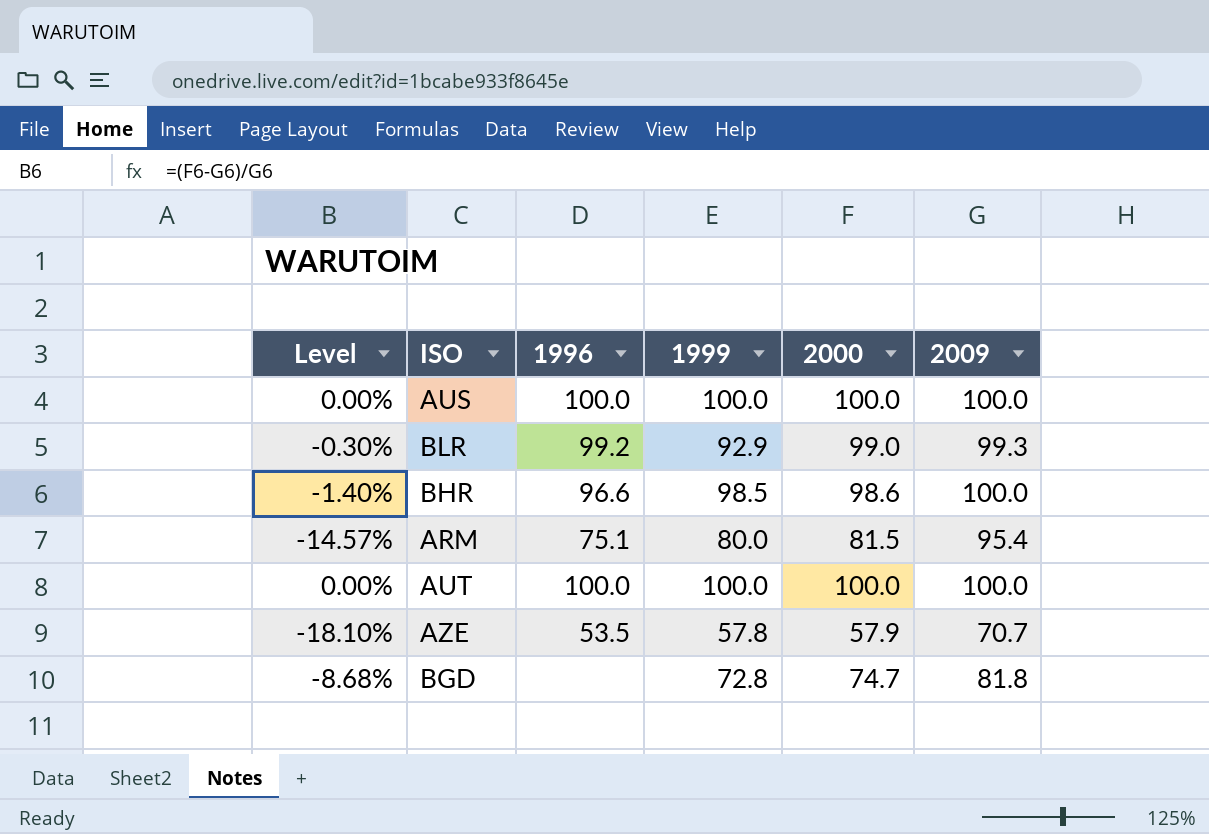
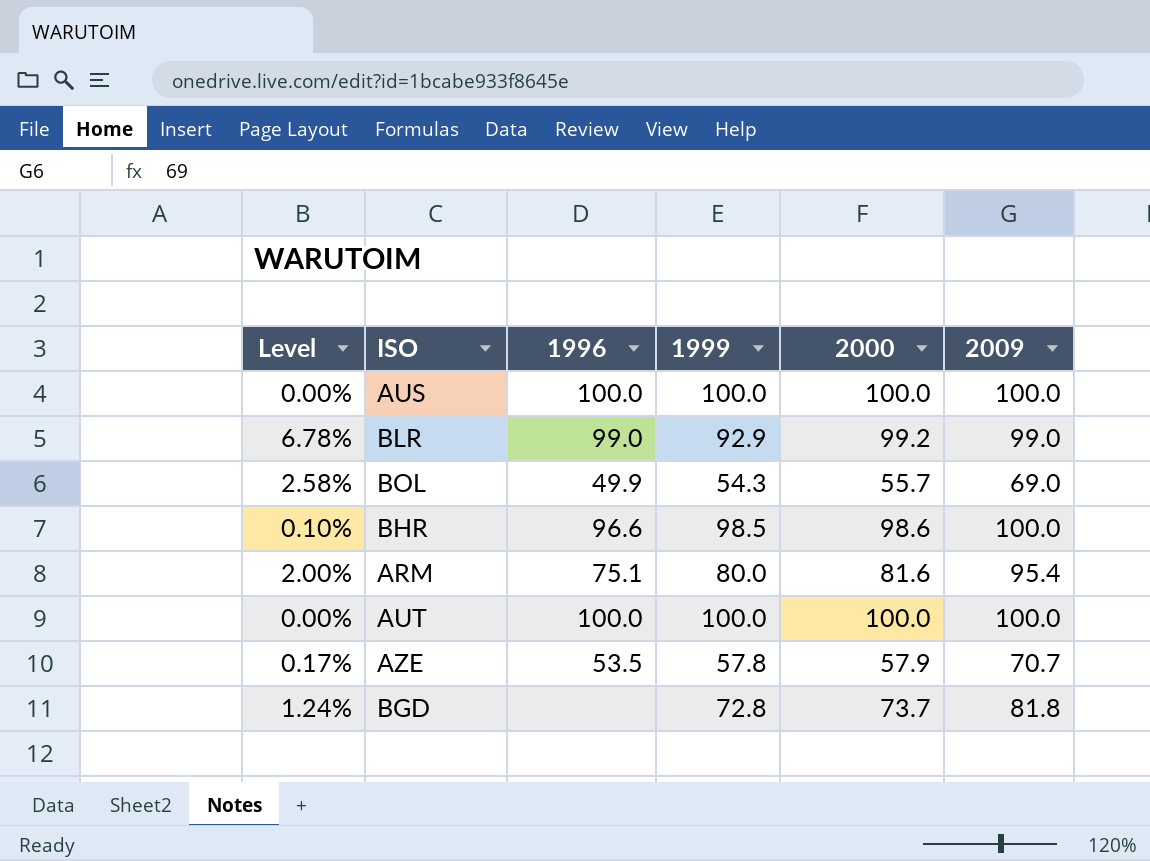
column Level | formula: ([2000] - [2009]) / [2009] -> ([2000] - [1999]) / [1999]
BLR | 1996: 99.2 -> 99.0
BLR | 2000: 99.0 -> 99.2
BLR | 2009: 99.3 -> 99.0
row BOL: none -> 2.58% | 49.9 | 54.3 | 55.7 | 69.0
ARM | 2000: 81.5 -> 81.6
BGD | 2000: 74.7 -> 73.7

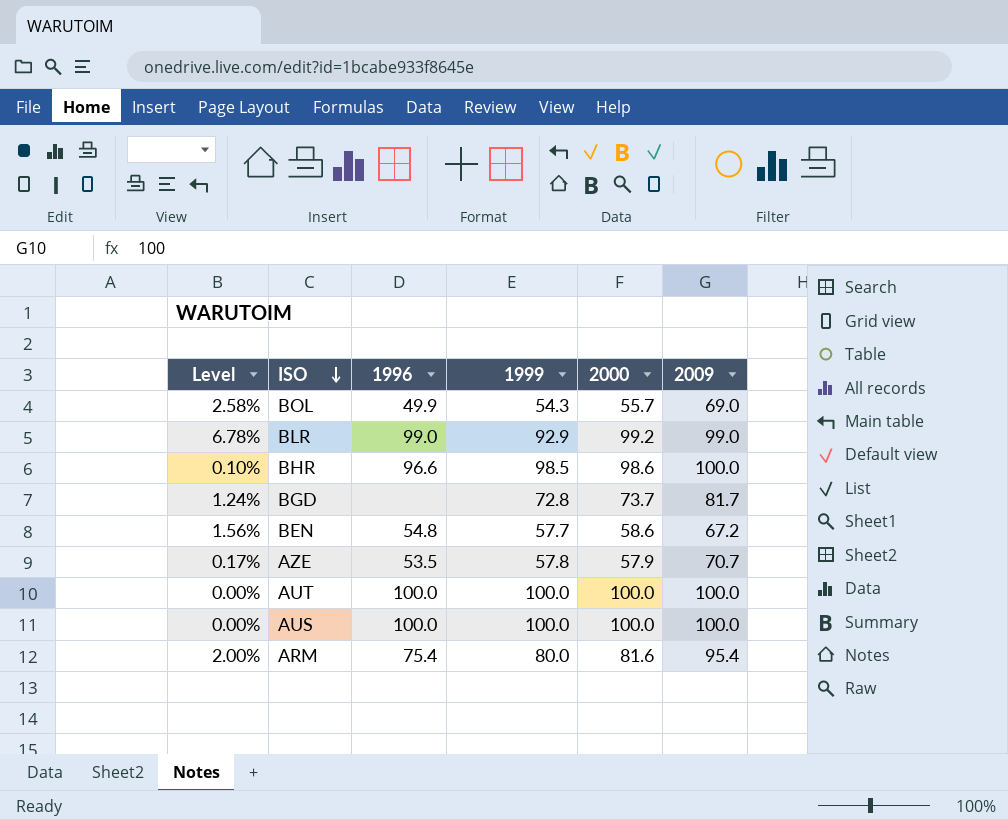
row order: none -> ISO descending
BGD | 2009: 81.8 -> 81.7
row BEN: none -> 1.56% | 54.8 | 57.7 | 58.6 | 67.2
ARM | 1996: 75.1 -> 75.4

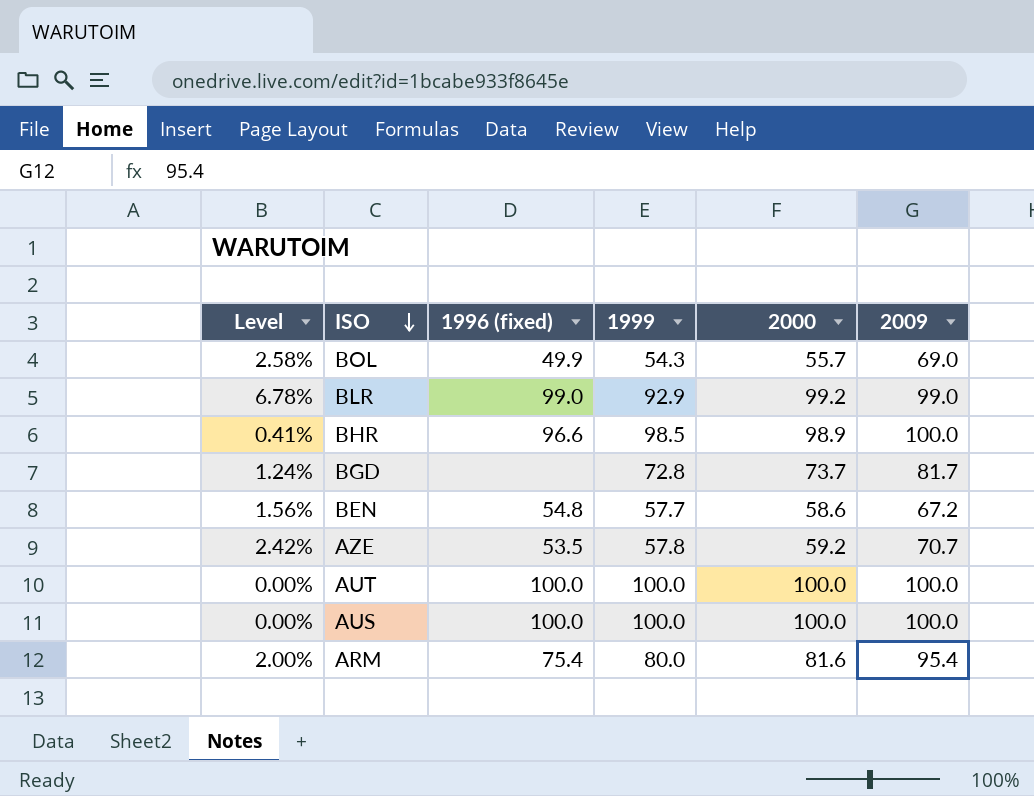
column name: 1996 -> 1996 (fixed)
BHR | Level: 0.10% -> 0.41%
BHR | 2000: 98.6 -> 98.9
AZE | Level: 0.17% -> 2.42%
AZE | 2000: 57.9 -> 59.2

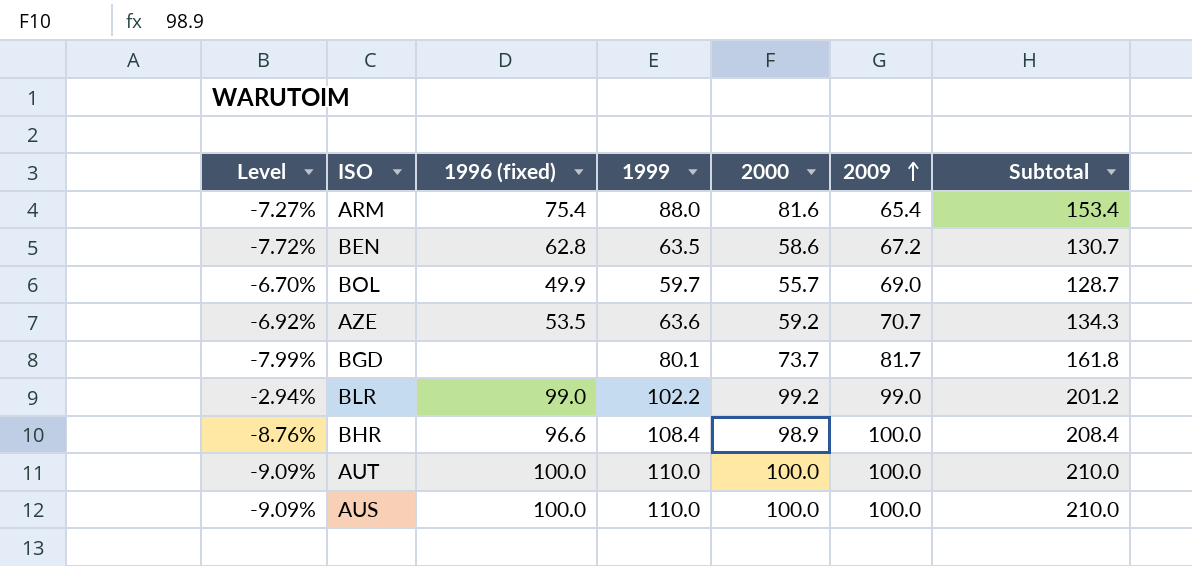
row order: ISO descending -> 2009 ascending
column Subtotal | formula: none -> [1999] + [2009]
ARM | Level: 2.00% -> -7.27%
ARM | 1999: 80.0 -> 88.0
ARM | 2009: 95.4 -> 65.4
BEN | Level: 1.56% -> -7.72%
BEN | 1996 (fixed): 54.8 -> 62.8
BEN | 1999: 57.7 -> 63.5
BOL | Level: 2.58% -> -6.70%
BOL | 1999: 54.3 -> 59.7
AZE | Level: 2.42% -> -6.92%
AZE | 1999: 57.8 -> 63.6
BGD | Level: 1.24% -> -7.99%
BGD | 1999: 72.8 -> 80.1
BLR | Level: 6.78% -> -2.94%
BLR | 1999: 92.9 -> 102.2
BHR | Level: 0.41% -> -8.76%
BHR | 1999: 98.5 -> 108.4
AUT | Level: 0.00% -> -9.09%
AUT | 1999: 100.0 -> 110.0
AUS | Level: 0.00% -> -9.09%
AUS | 1999: 100.0 -> 110.0

